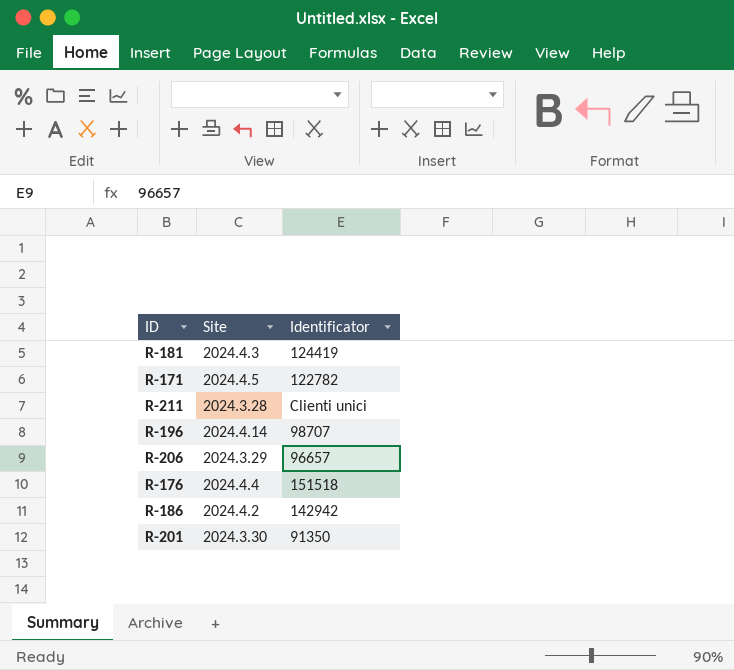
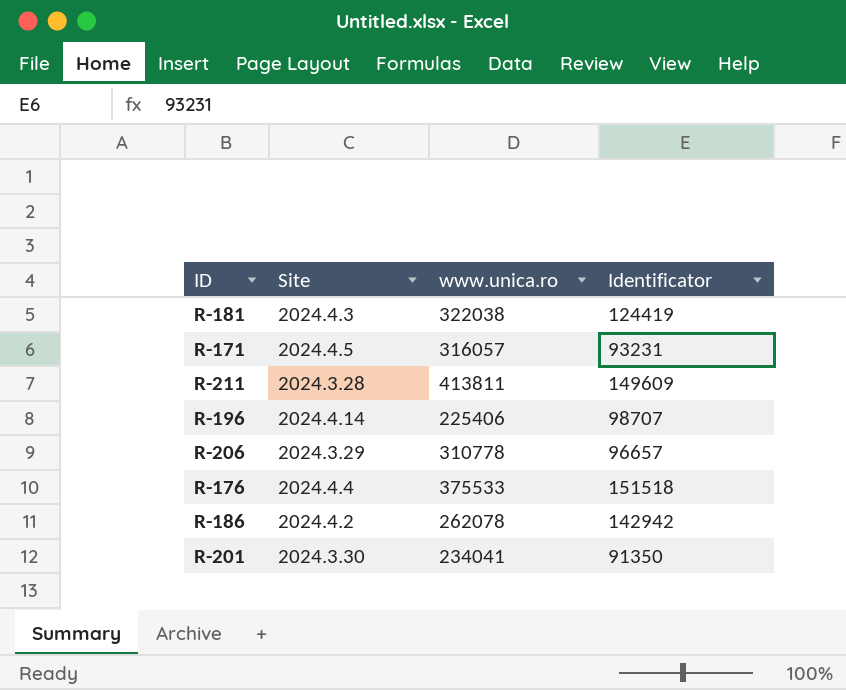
column www.unica.ro | position: none -> 3
R-171 | Identificator: 122782 -> 93231
R-211 | Identificator: Clienti unici -> 149609

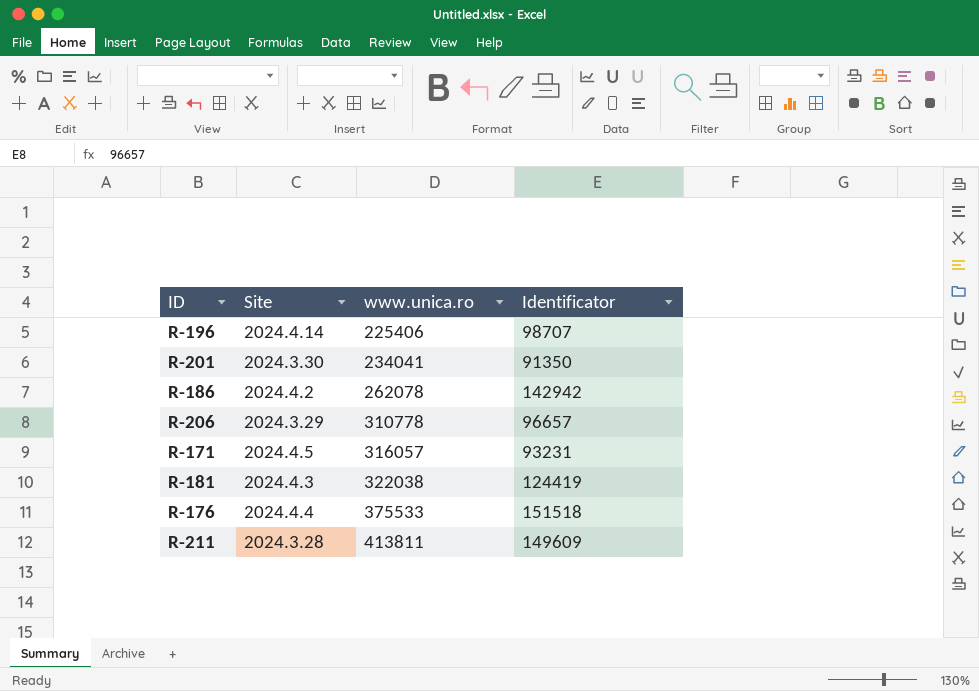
row order: none -> www.unica.ro ascending

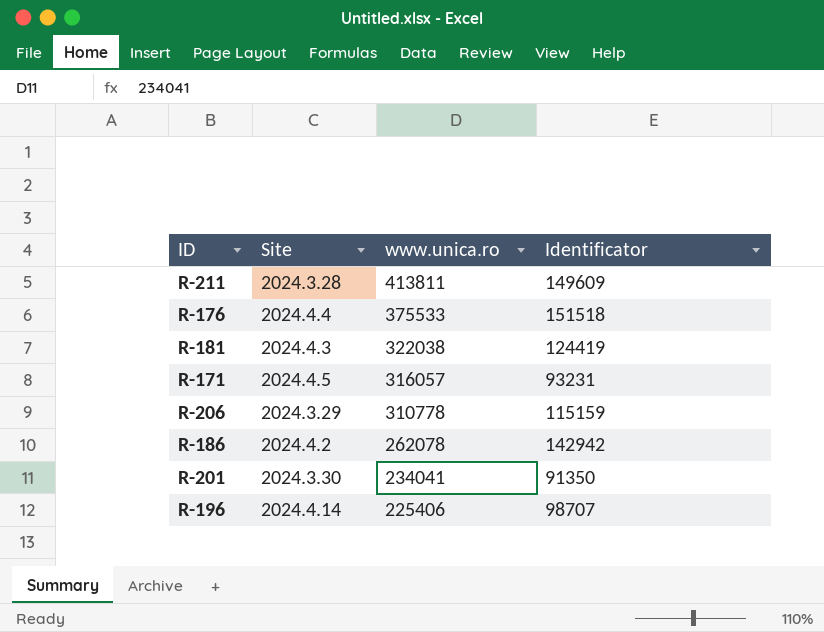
row order: www.unica.ro ascending -> www.unica.ro descending
R-206 | Identificator: 96657 -> 115159

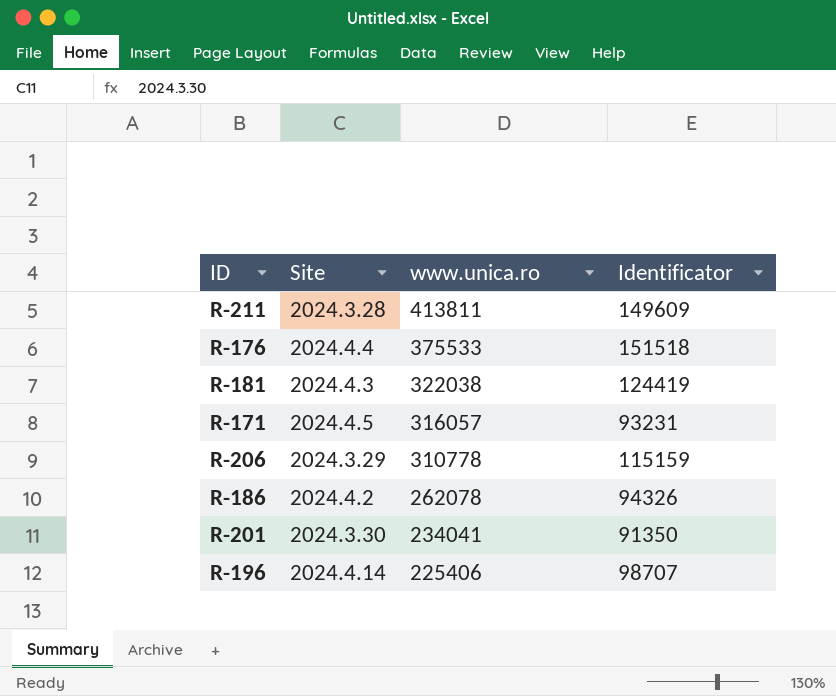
R-186 | Identificator: 142942 -> 94326

